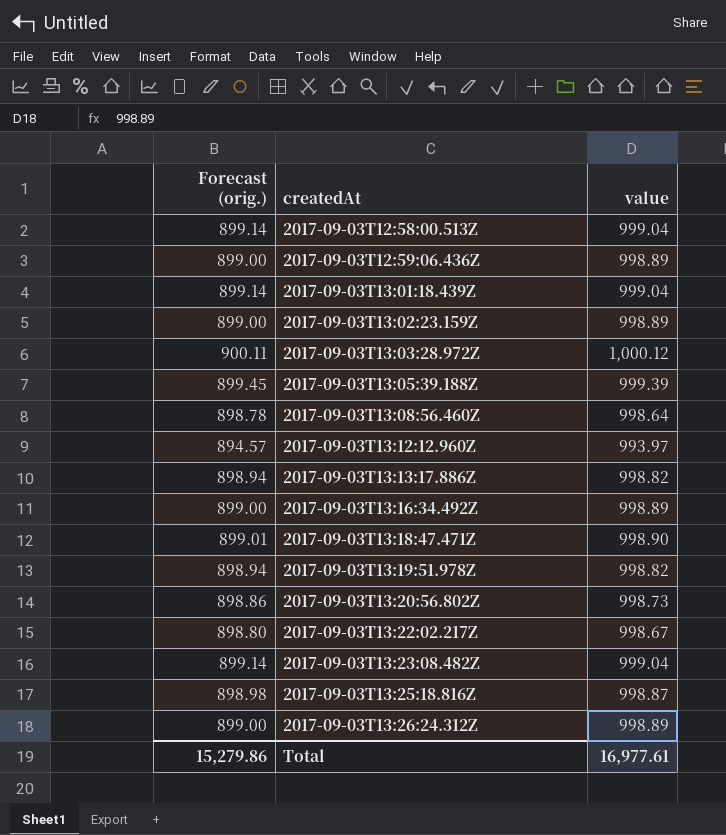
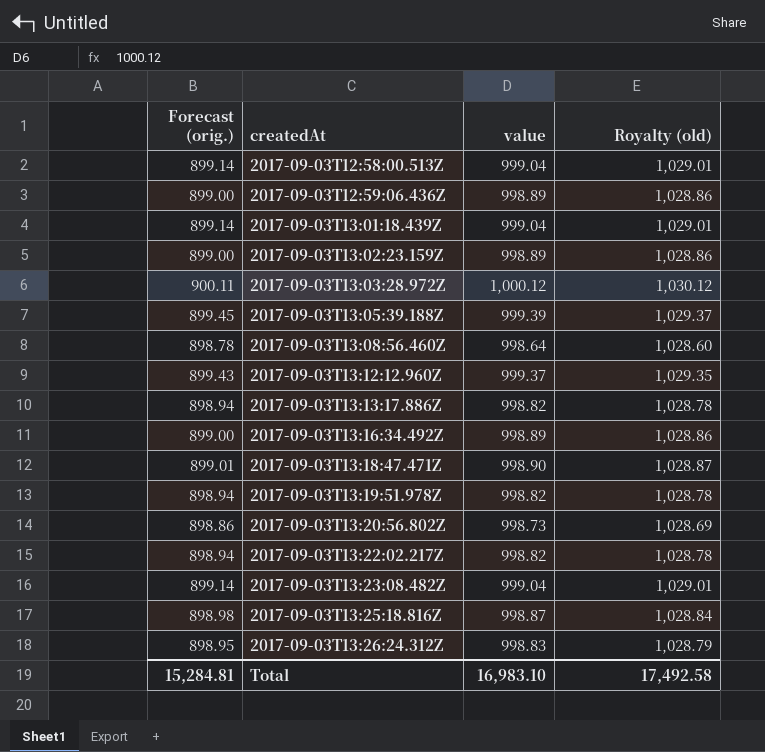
column Royalty (old) | formula: none -> [value] * 1.03
2017-09-03T13:12:12.960Z | Forecast (orig.): 894.57 -> 899.43
2017-09-03T13:12:12.960Z | value: 993.97 -> 999.37
2017-09-03T13:22:02.217Z | Forecast (orig.): 898.80 -> 898.94
2017-09-03T13:22:02.217Z | value: 998.67 -> 998.82
2017-09-03T13:26:24.312Z | Forecast (orig.): 899.00 -> 898.95
2017-09-03T13:26:24.312Z | value: 998.89 -> 998.83
Total | Forecast (orig.): 15,279.86 -> 15,284.81
Total | value: 16,977.61 -> 16,983.10

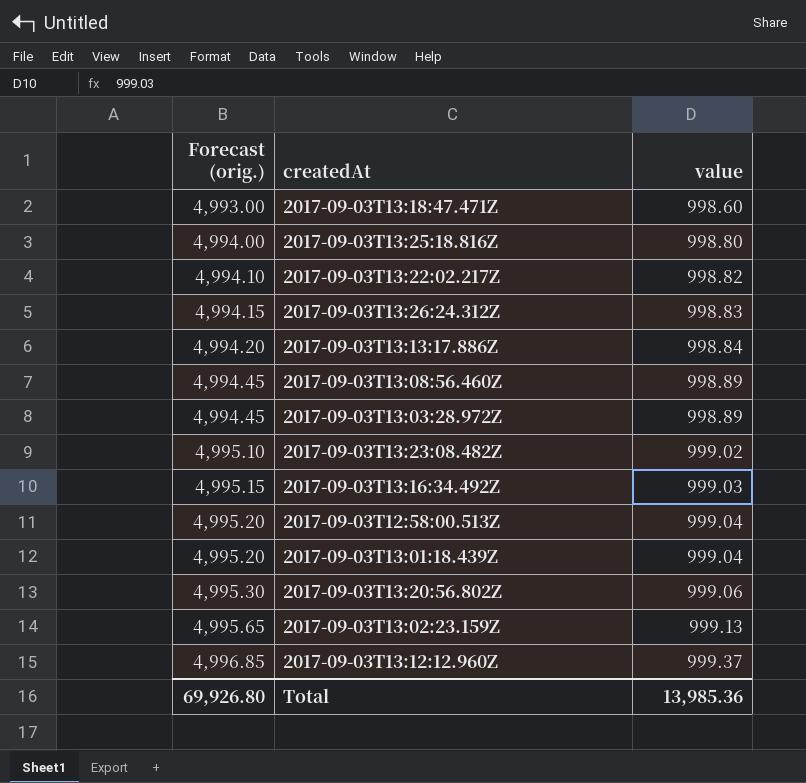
row order: createdAt ascending -> Forecast (orig.) ascending
column Royalty (old) | formula: [value] * 1.03 -> none
column Forecast (orig.) | formula: [value] * 0.9 -> [value] * 5
row 2017-09-03T12:59:06.436Z: 899.00 | 998.89 | 1,028.86 -> none
row 2017-09-03T13:05:39.188Z: 899.45 | 999.39 | 1,029.37 -> none
row 2017-09-03T13:19:51.978Z: 898.94 | 998.82 | 1,028.78 -> none
2017-09-03T13:18:47.471Z | value: 998.90 -> 998.60
2017-09-03T13:25:18.816Z | value: 998.87 -> 998.80
2017-09-03T13:13:17.886Z | value: 998.82 -> 998.84
2017-09-03T13:08:56.460Z | value: 998.64 -> 998.89
2017-09-03T13:03:28.972Z | value: 1,000.12 -> 998.89
2017-09-03T13:23:08.482Z | value: 999.04 -> 999.02
2017-09-03T13:16:34.492Z | value: 998.89 -> 999.03
2017-09-03T13:20:56.802Z | value: 998.73 -> 999.06
2017-09-03T13:02:23.159Z | value: 998.89 -> 999.13
Total | Forecast (orig.): 15,284.81 -> 69,926.80
Total | value: 16,983.10 -> 13,985.36

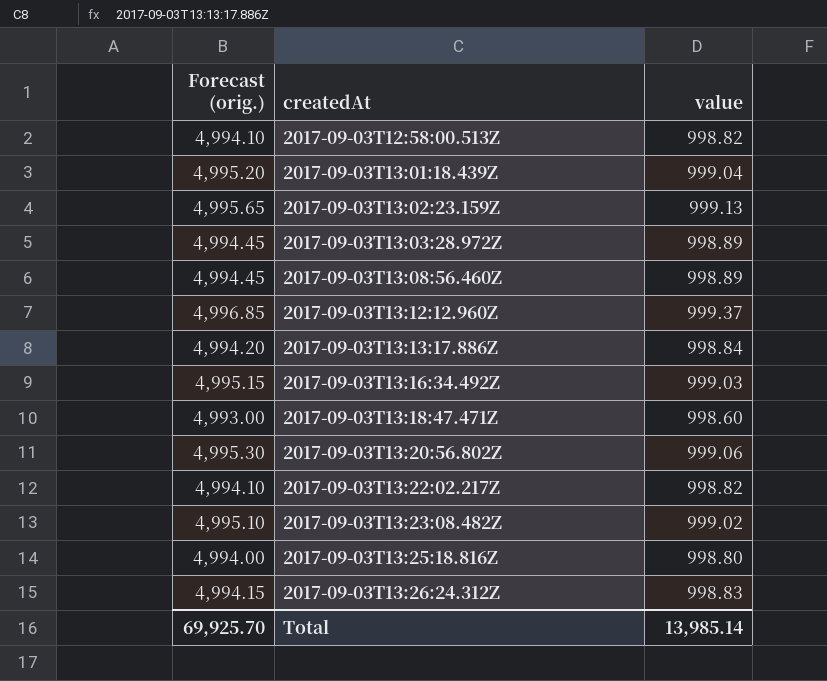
row order: Forecast (orig.) ascending -> createdAt ascending
2017-09-03T12:58:00.513Z | Forecast (orig.): 4,995.20 -> 4,994.10
2017-09-03T12:58:00.513Z | value: 999.04 -> 998.82
Total | Forecast (orig.): 69,926.80 -> 69,925.70
Total | value: 13,985.36 -> 13,985.14

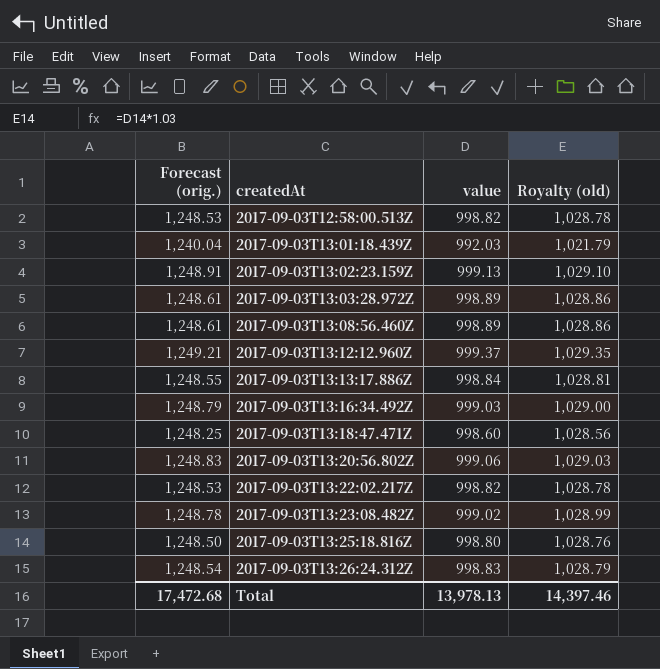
column Forecast (orig.) | formula: [value] * 5 -> [value] * 1.25
column Royalty (old) | formula: none -> [value] * 1.03
2017-09-03T13:01:18.439Z | value: 999.04 -> 992.03
Total | Forecast (orig.): 69,925.70 -> 17,472.68
Total | value: 13,985.14 -> 13,978.13

